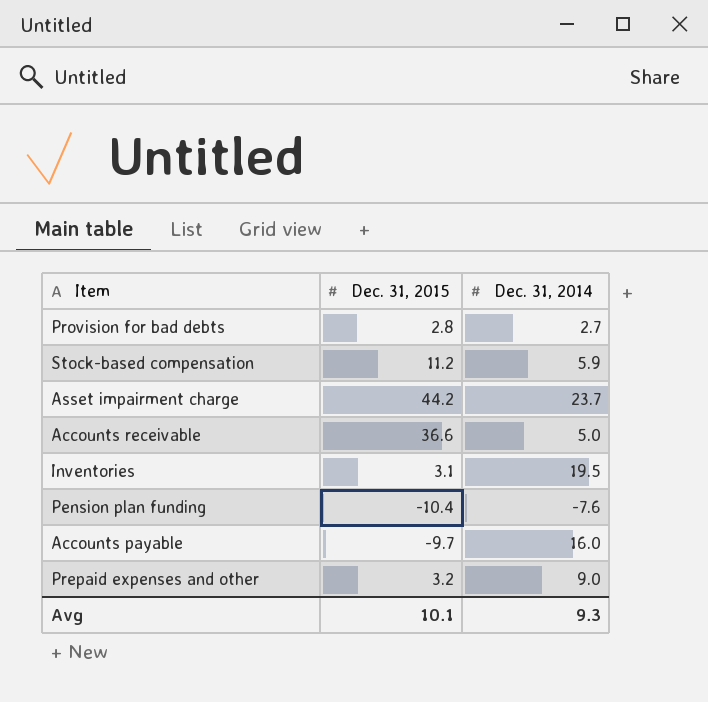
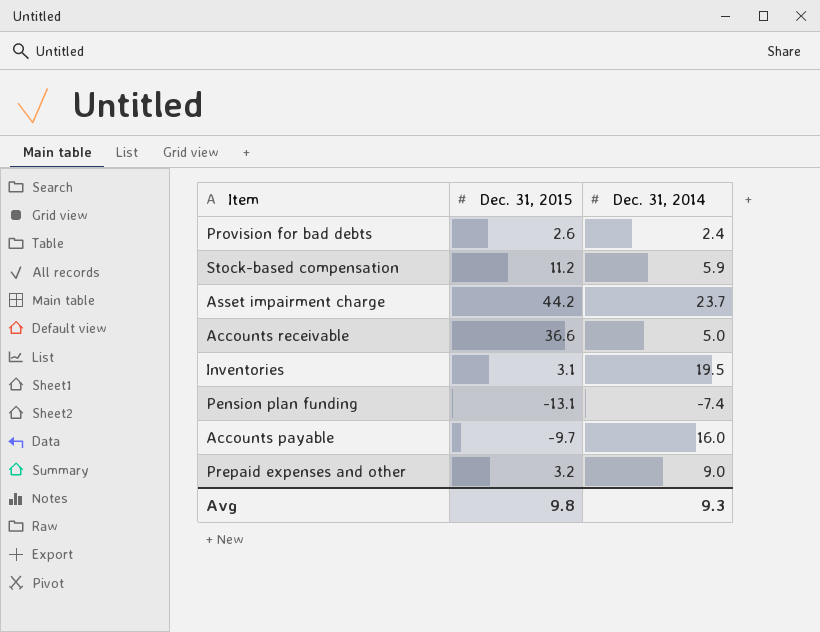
Provision for bad debts | Dec. 31, 2015: 2.8 -> 2.6
Provision for bad debts | Dec. 31, 2014: 2.7 -> 2.4
Pension plan funding | Dec. 31, 2015: -10.4 -> -13.1
Pension plan funding | Dec. 31, 2014: -7.6 -> -7.4
Avg | Dec. 31, 2015: 10.1 -> 9.8

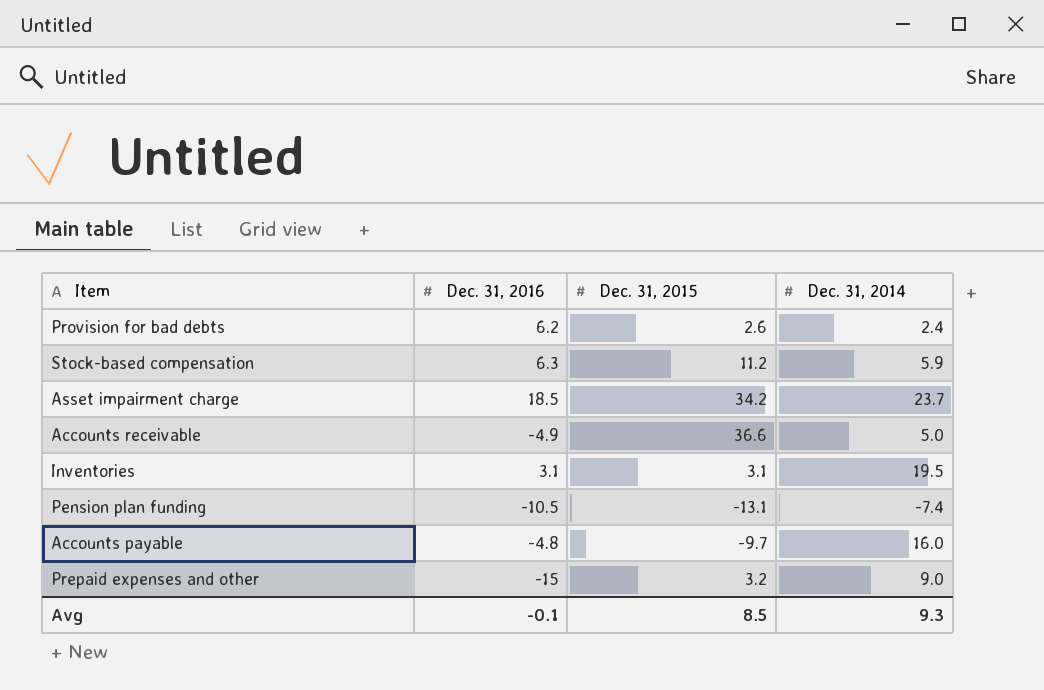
column Dec. 31, 2016 | position: none -> 2
Asset impairment charge | Dec. 31, 2015: 44.2 -> 34.2
Avg | Dec. 31, 2015: 9.8 -> 8.5

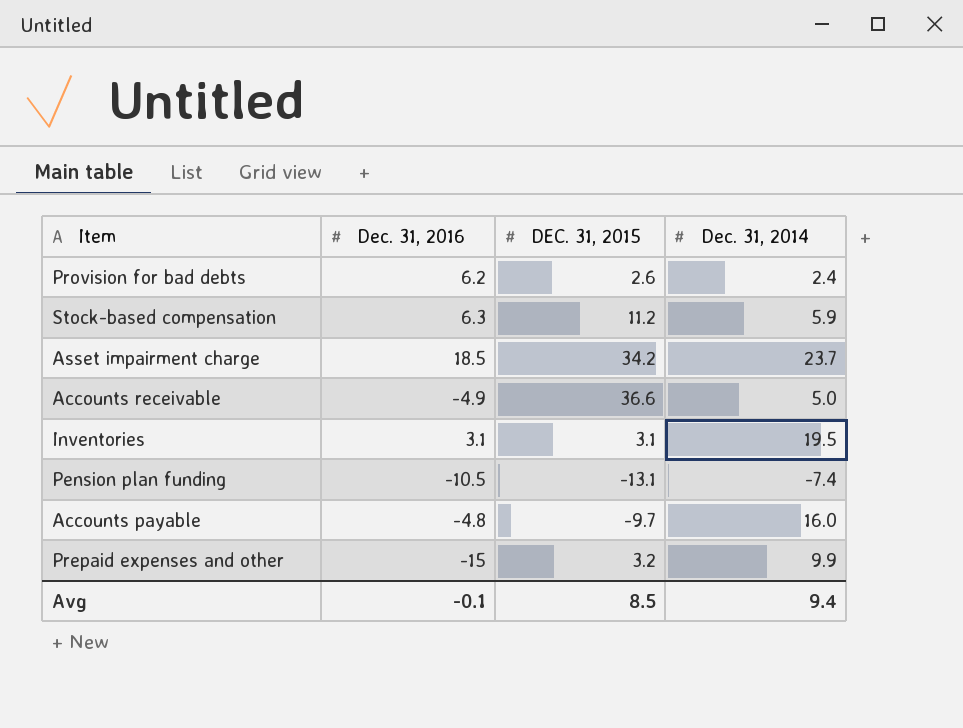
column name: Dec. 31, 2015 -> DEC. 31, 2015
Prepaid expenses and other | Dec. 31, 2014: 9.0 -> 9.9
Avg | Dec. 31, 2014: 9.3 -> 9.4

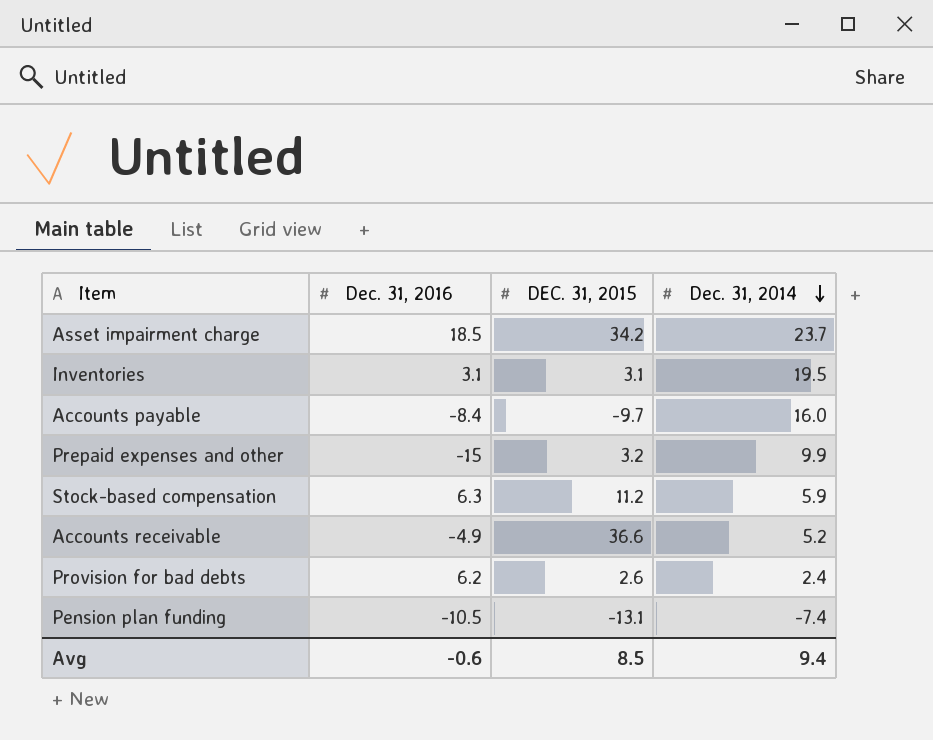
row order: none -> Dec. 31, 2014 descending
Accounts payable | Dec. 31, 2016: -4.8 -> -8.4
Accounts receivable | Dec. 31, 2014: 5.0 -> 5.2
Avg | Dec. 31, 2016: -0.1 -> -0.6

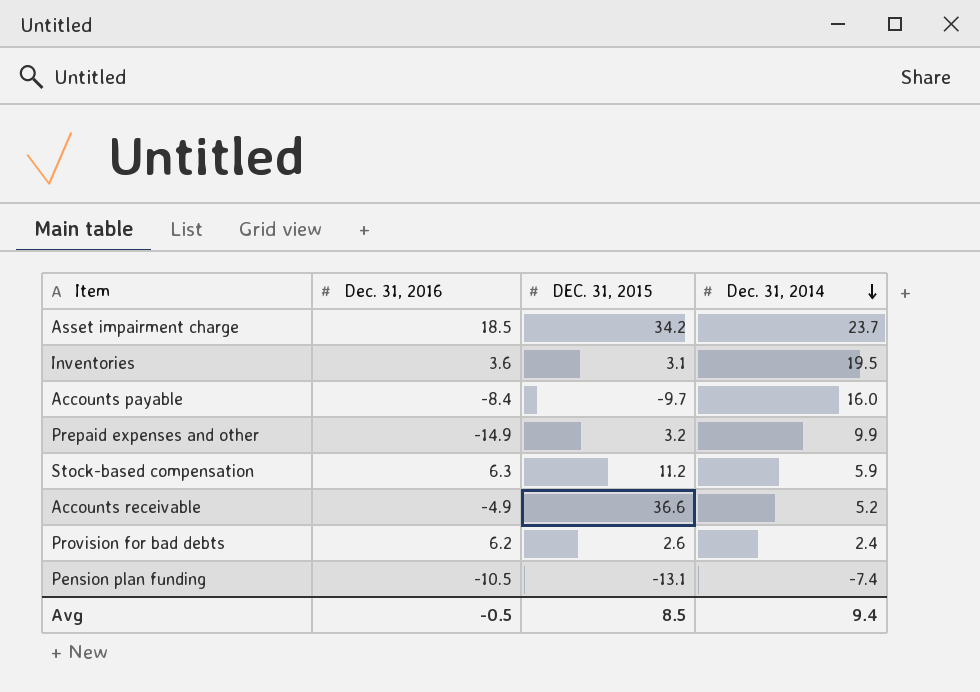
Inventories | Dec. 31, 2016: 3.1 -> 3.6
Prepaid expenses and other | Dec. 31, 2016: -15 -> -14.9
Avg | Dec. 31, 2016: -0.6 -> -0.5

